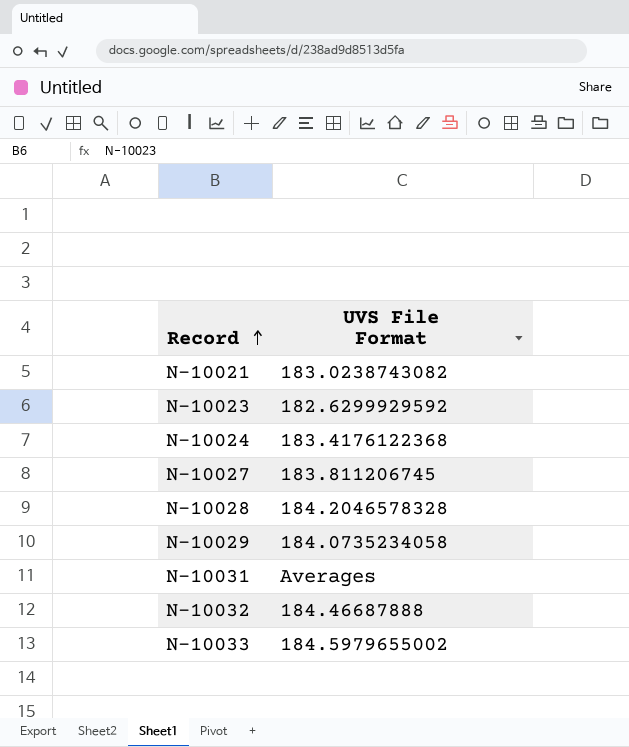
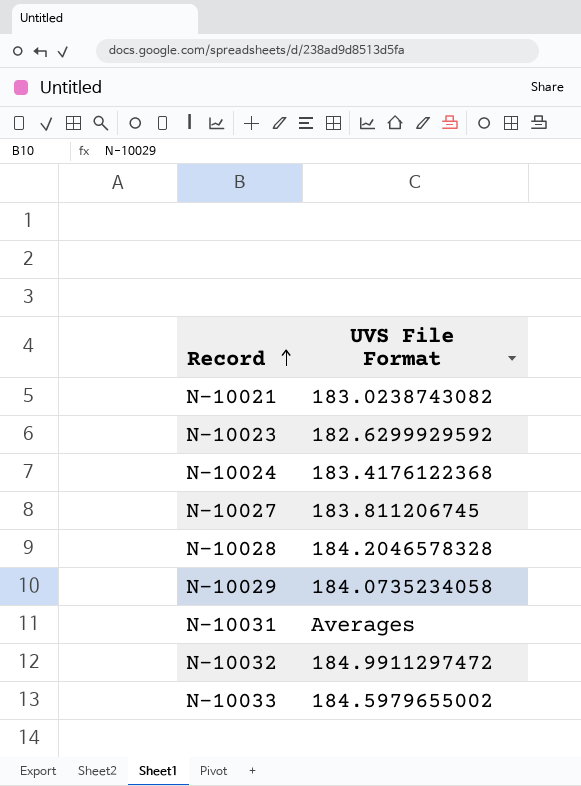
N-10032 | UVS File Format: 184.46687888 -> 184.9911297472

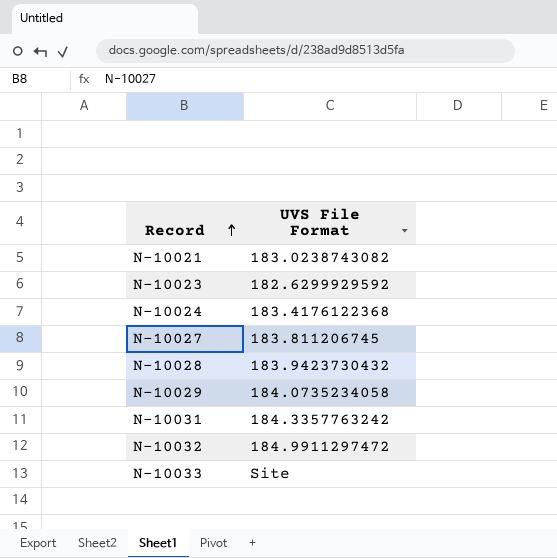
N-10028 | UVS File Format: 184.2046578328 -> 183.9423730432
N-10031 | UVS File Format: Averages -> 184.3357763242
N-10033 | UVS File Format: 184.5979655002 -> Site

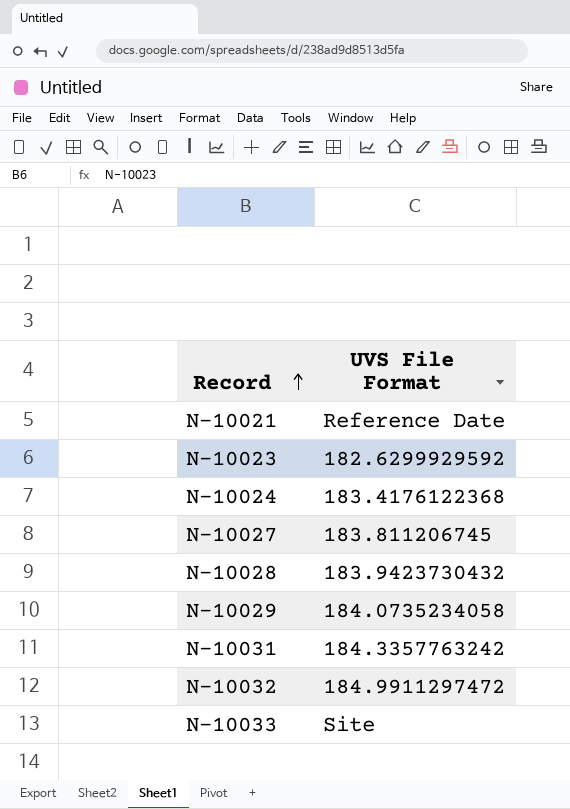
N-10021 | UVS File Format: 183.0238743082 -> Reference Date

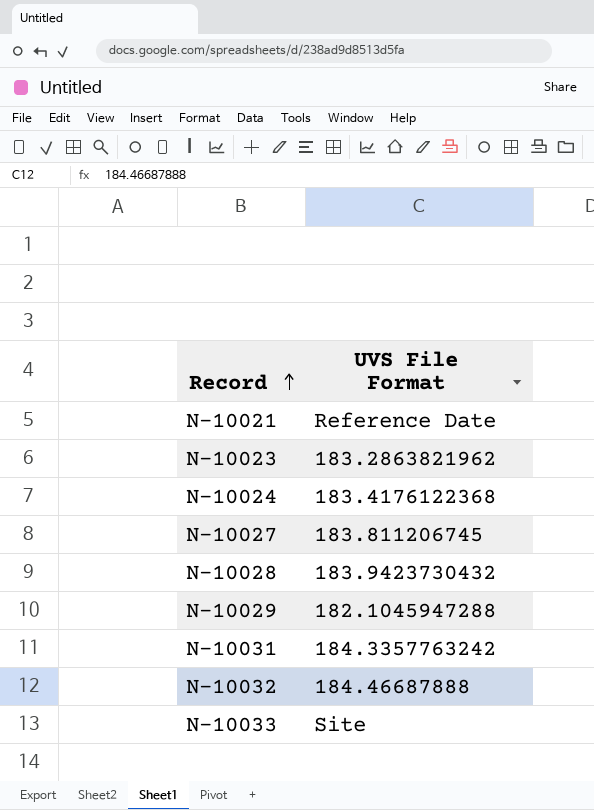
N-10023 | UVS File Format: 182.6299929592 -> 183.2863821962
N-10029 | UVS File Format: 184.0735234058 -> 182.1045947288
N-10032 | UVS File Format: 184.9911297472 -> 184.46687888

